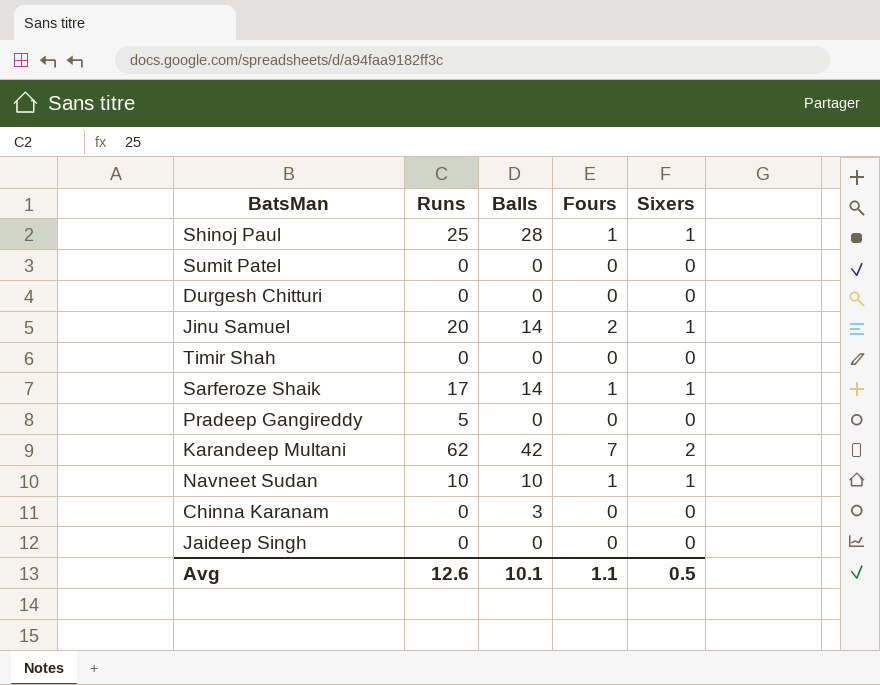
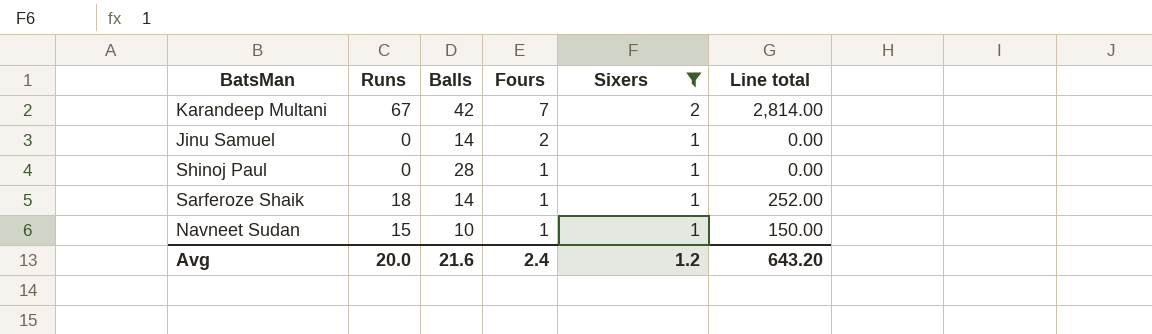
filter: none -> Sixers != 0
row order: none -> Fours descending
column Line total | formula: none -> [Runs] * [Balls]
Karandeep Multani | Runs: 62 -> 67
Jinu Samuel | Runs: 20 -> 0
Shinoj Paul | Runs: 25 -> 0
Sarferoze Shaik | Runs: 17 -> 18
Navneet Sudan | Runs: 10 -> 15
Avg | Runs: 12.6 -> 20.0
Avg | Balls: 10.1 -> 21.6
Avg | Fours: 1.1 -> 2.4
Avg | Sixers: 0.5 -> 1.2

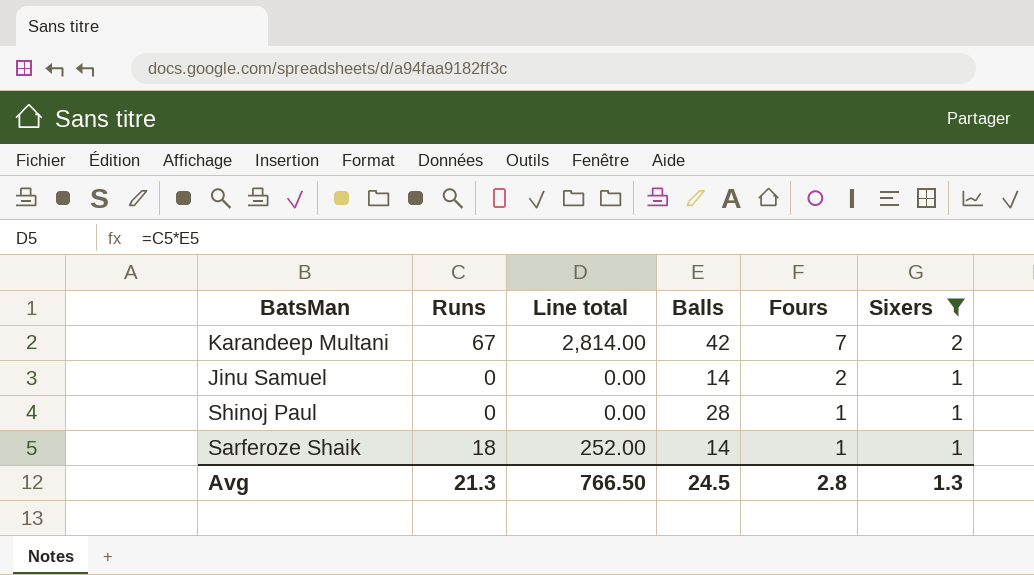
column Line total | position: 6 -> 3
row Navneet Sudan: 15 | 10 | 1 | 1 | 150.00 -> none
Avg | Runs: 20.0 -> 21.3
Avg | Line total: 643.20 -> 766.50
Avg | Balls: 21.6 -> 24.5
Avg | Fours: 2.4 -> 2.8
Avg | Sixers: 1.2 -> 1.3

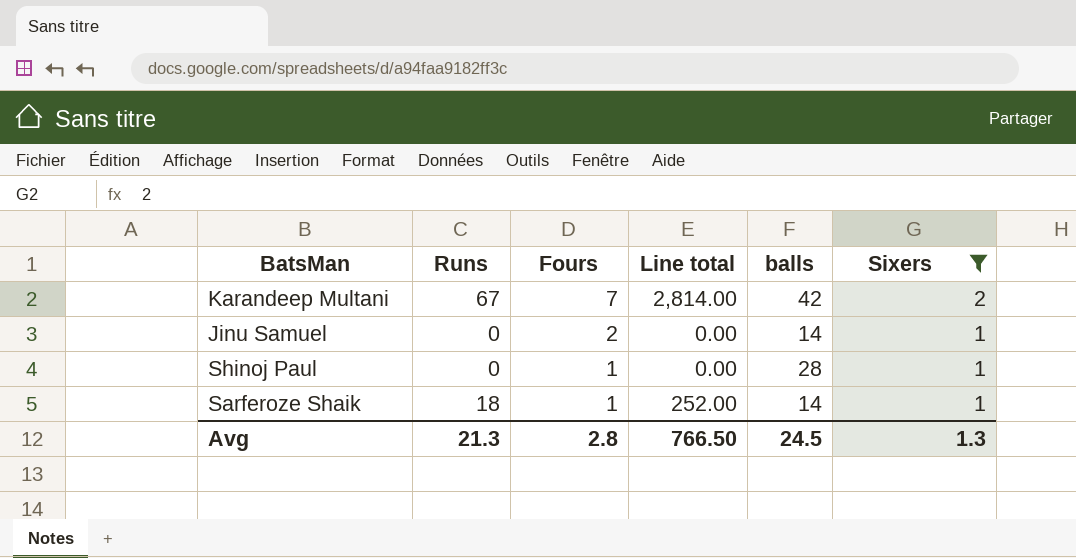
column Fours | position: 5 -> 3
column name: Balls -> balls

